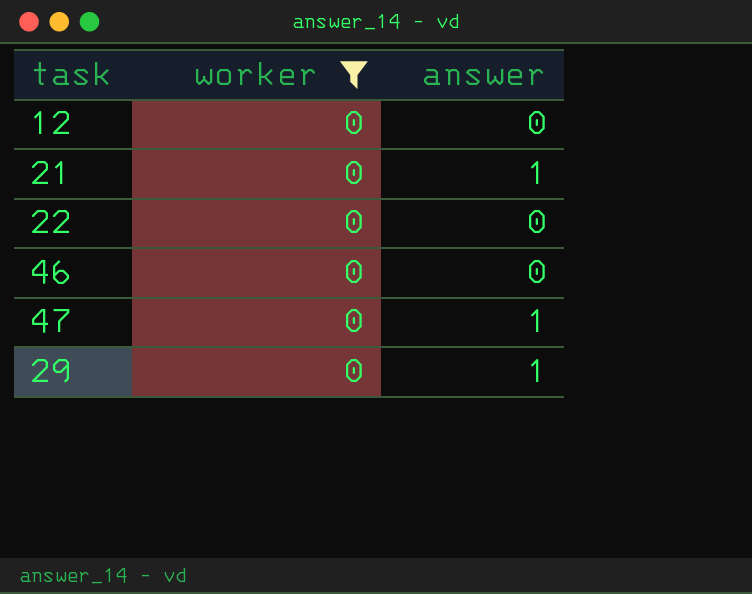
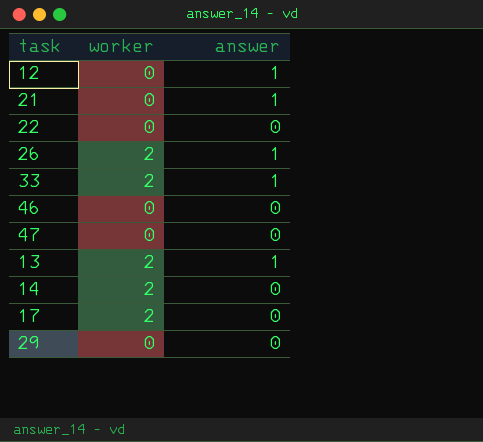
filter: worker = 0 -> none
12 | answer: 0 -> 1
47 | answer: 1 -> 0
29 | answer: 1 -> 0

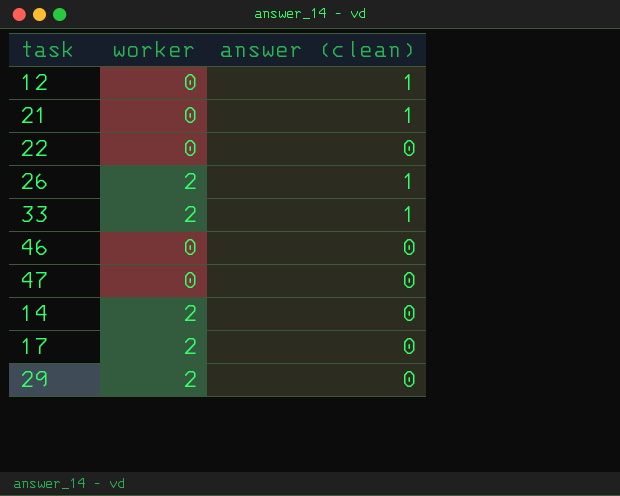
column name: answer -> answer (clean)
row 13: 2 | 1 -> none
29 | worker: 0 -> 2

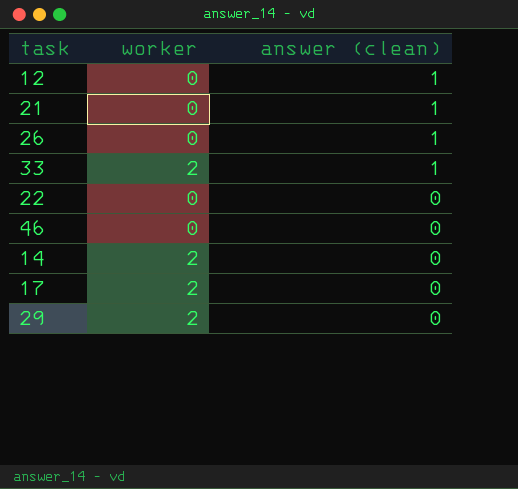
row order: none -> answer (clean) descending
row 47: 0 | 0 -> none
26 | worker: 2 -> 0

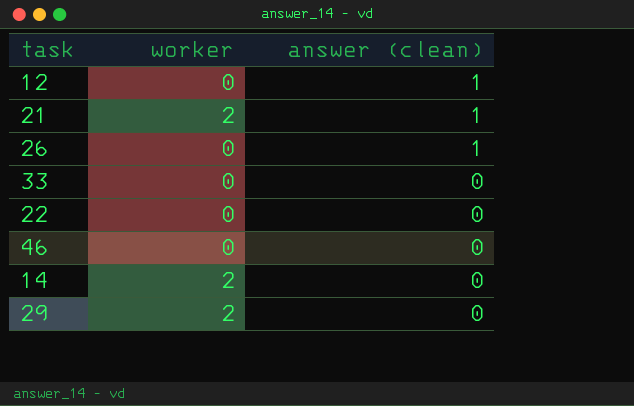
row 17: 2 | 0 -> none
21 | worker: 0 -> 2
33 | worker: 2 -> 0
33 | answer (clean): 1 -> 0

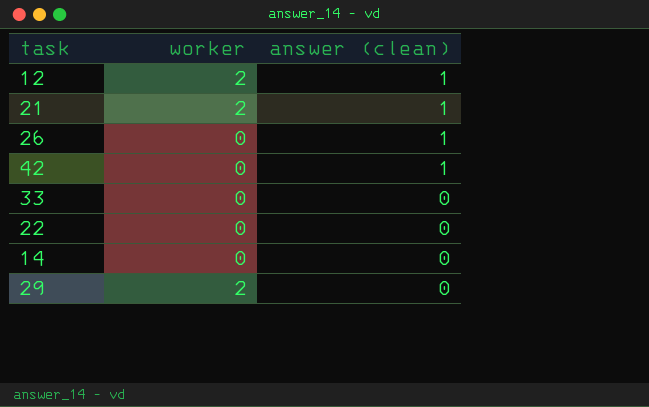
row 46: 0 | 0 -> none
12 | worker: 0 -> 2
row 42: none -> 0 | 1
14 | worker: 2 -> 0

